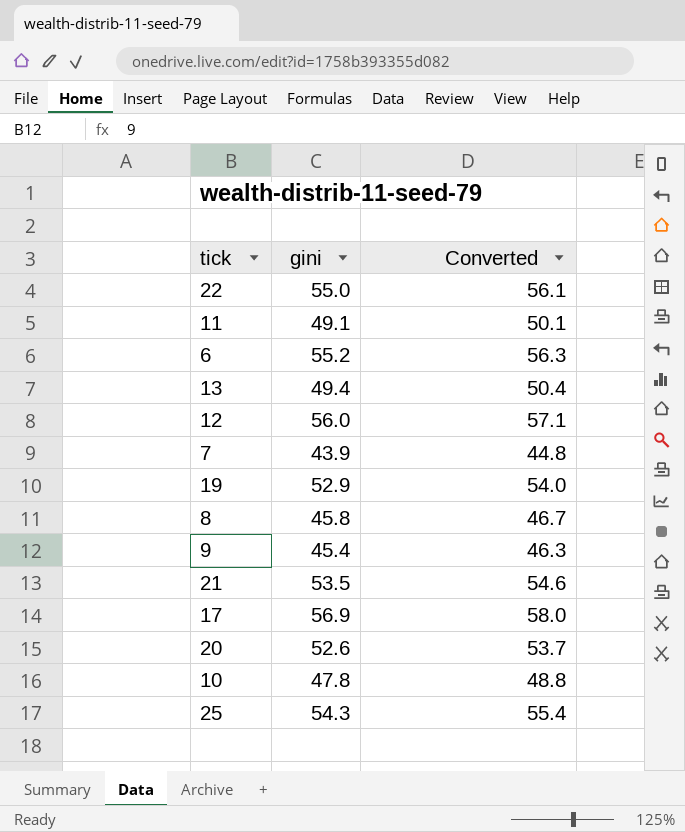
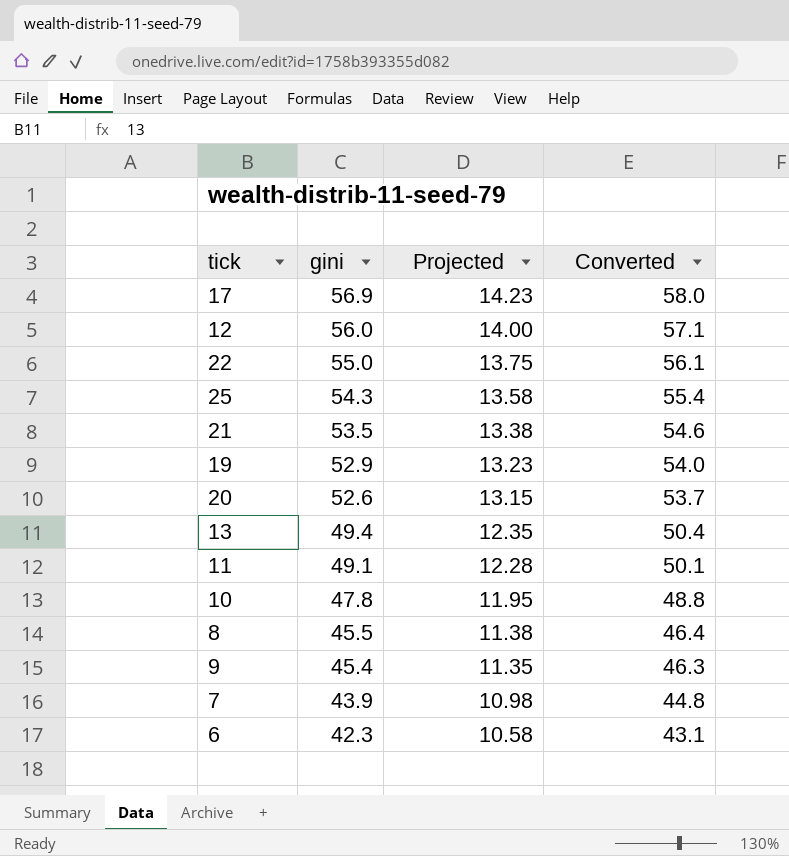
row order: none -> gini descending
column Projected | formula: none -> [gini] * 0.25
8 | gini: 45.8 -> 45.5
8 | Converted: 46.7 -> 46.4
6 | gini: 55.2 -> 42.3
6 | Converted: 56.3 -> 43.1

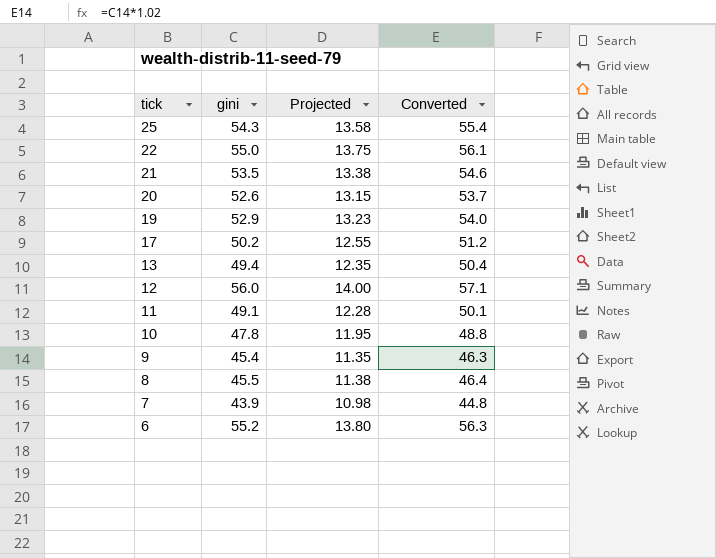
row order: gini descending -> tick descending
17 | gini: 56.9 -> 50.2
17 | Projected: 14.23 -> 12.55
17 | Converted: 58.0 -> 51.2
6 | gini: 42.3 -> 55.2
6 | Projected: 10.58 -> 13.80
6 | Converted: 43.1 -> 56.3

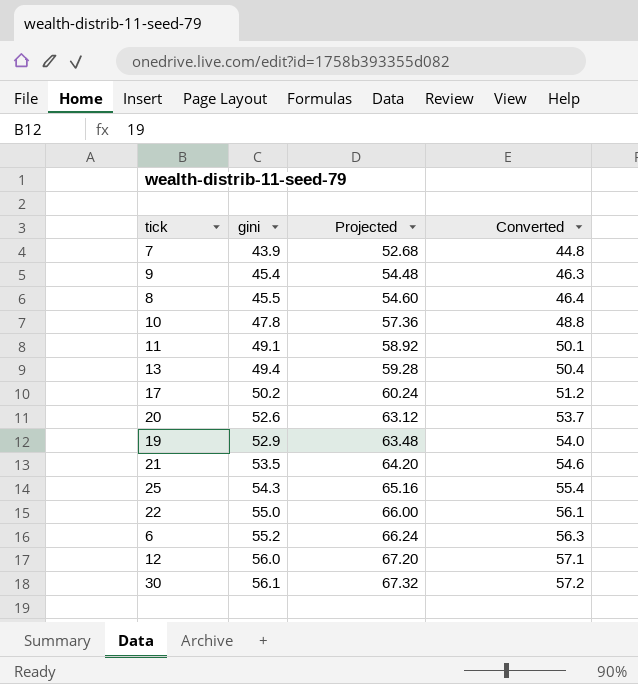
row order: tick descending -> gini ascending
column Projected | formula: [gini] * 0.25 -> [gini] * 1.2
row 30: none -> 56.1 | 67.32 | 57.2

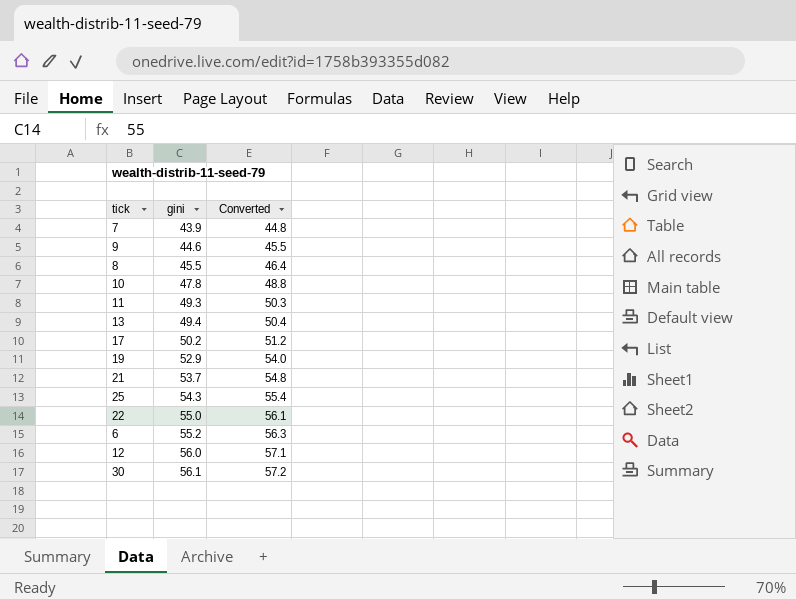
column Projected | formula: [gini] * 1.2 -> none
row 20: 52.6 | 63.12 | 53.7 -> none
9 | gini: 45.4 -> 44.6
9 | Converted: 46.3 -> 45.5
11 | gini: 49.1 -> 49.3
11 | Converted: 50.1 -> 50.3
21 | gini: 53.5 -> 53.7
21 | Converted: 54.6 -> 54.8

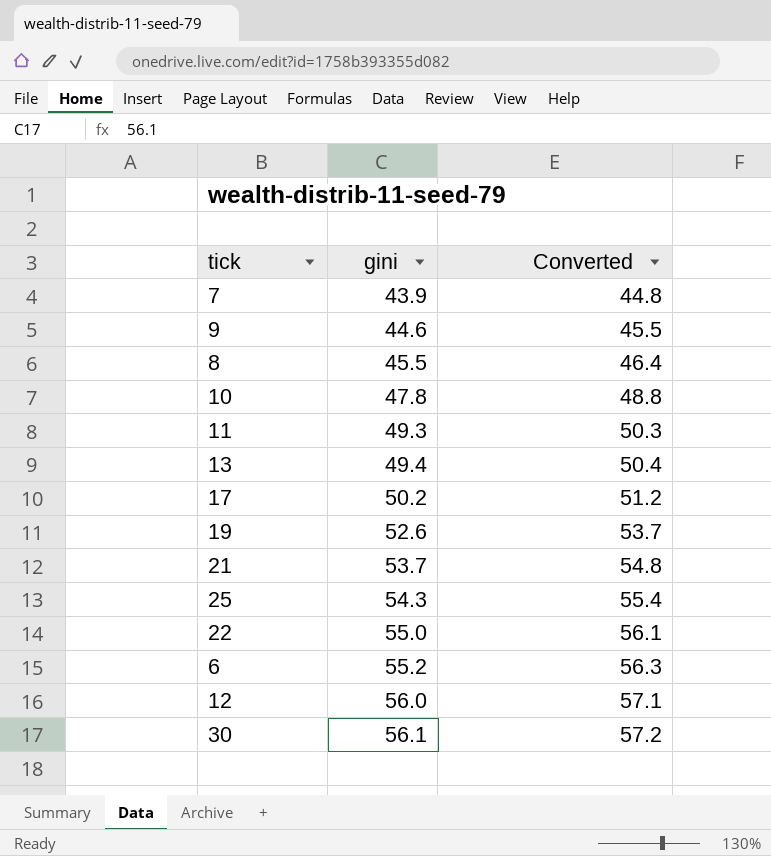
19 | gini: 52.9 -> 52.6
19 | Converted: 54.0 -> 53.7

